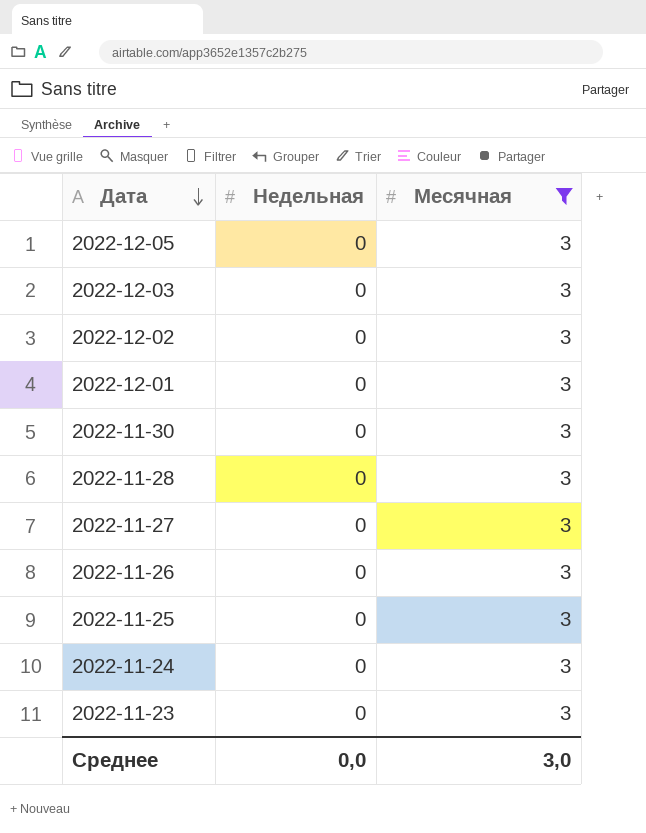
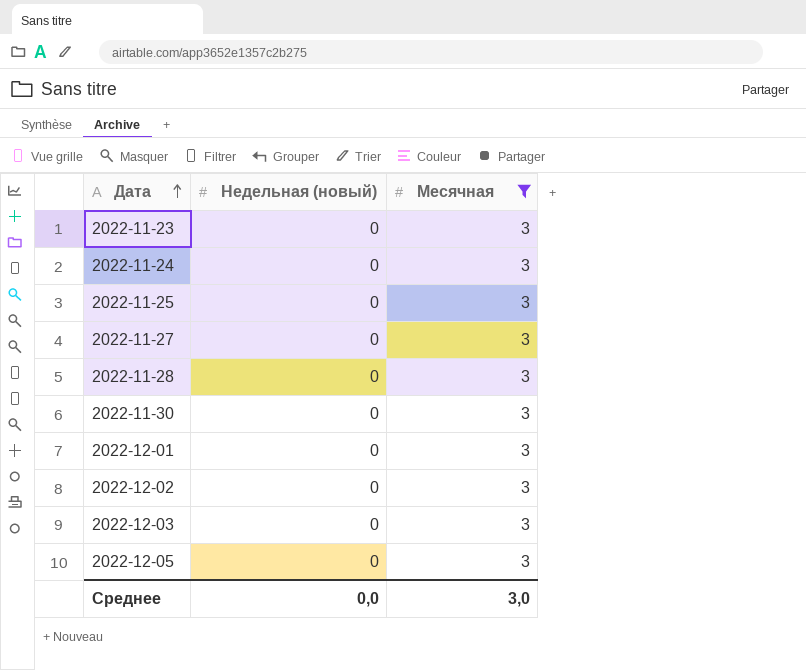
row order: Дата descending -> Дата ascending
column name: Недельная -> Недельная (новый)
row 2022-11-26: 0 | 3 -> none

